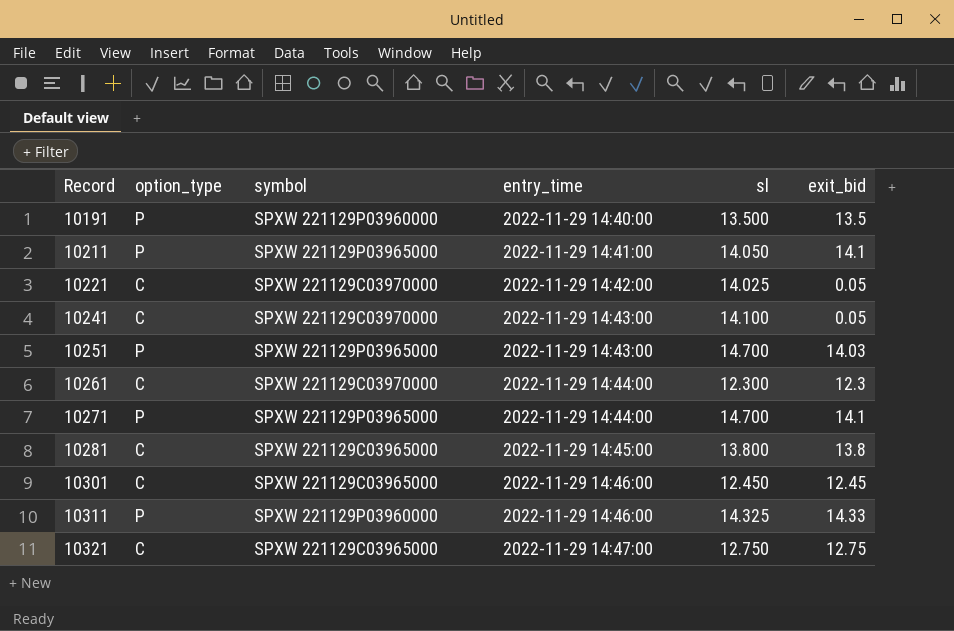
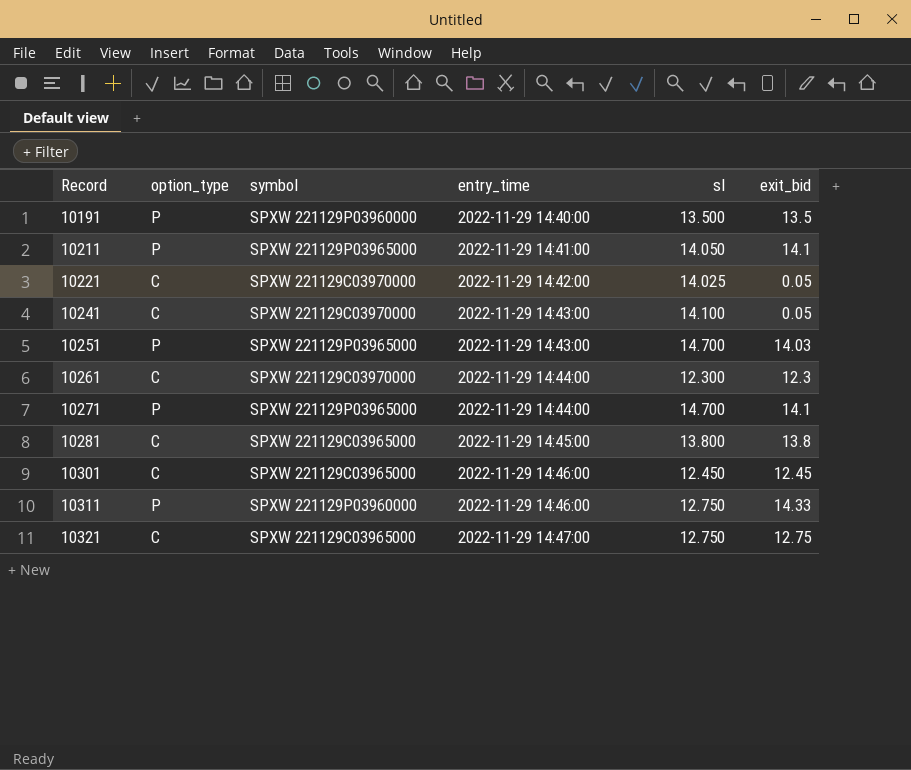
10311 | sl: 14.325 -> 12.750

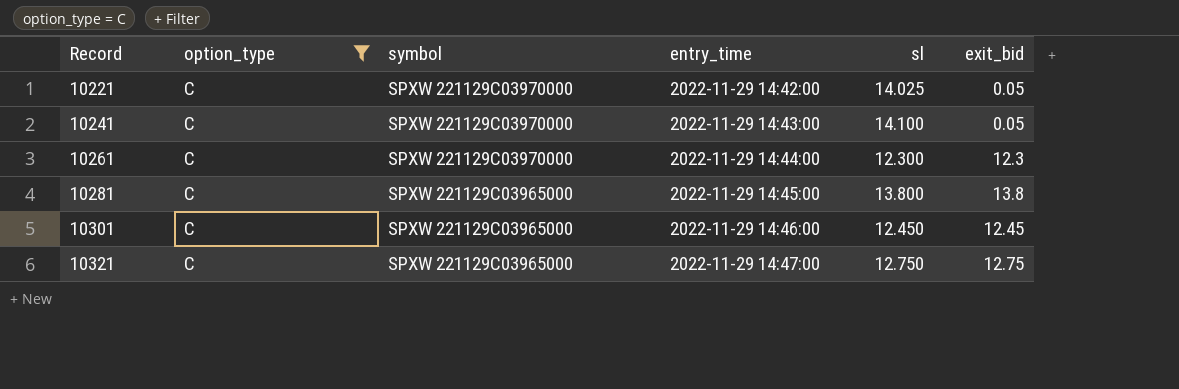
filter: none -> option_type = C

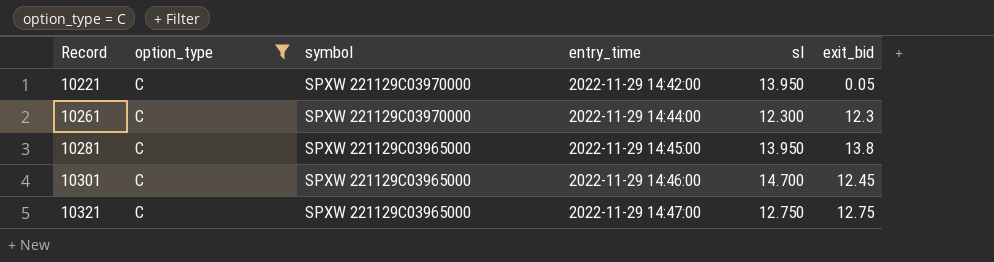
row 10241: C | SPXW 221129C03970000 | 2022-11-29 14:43:00 | 14.100 | 0.05 -> none
10221 | sl: 14.025 -> 13.950
10281 | sl: 13.800 -> 13.950
10301 | sl: 12.450 -> 14.700

